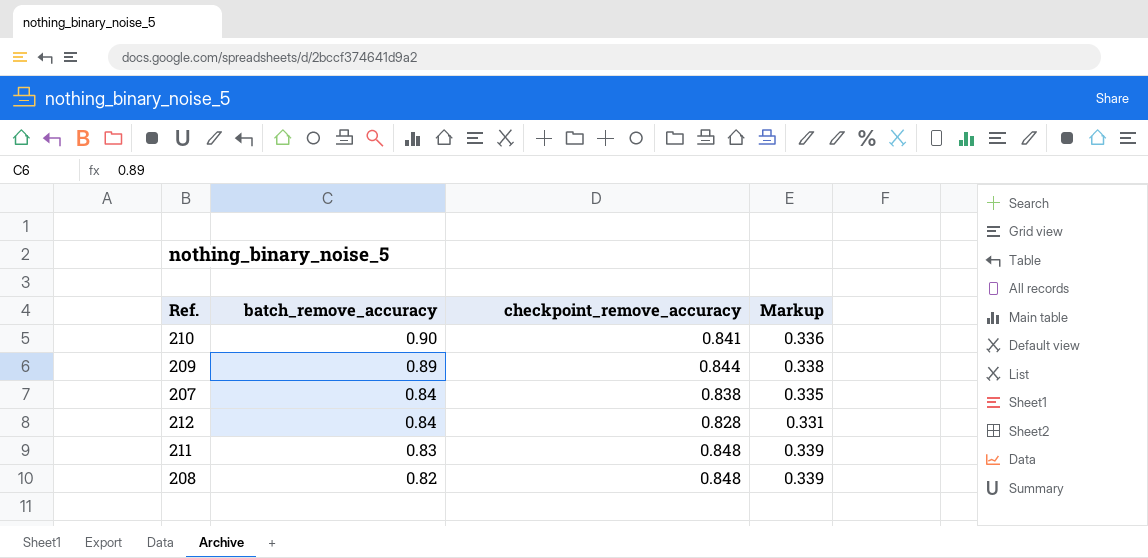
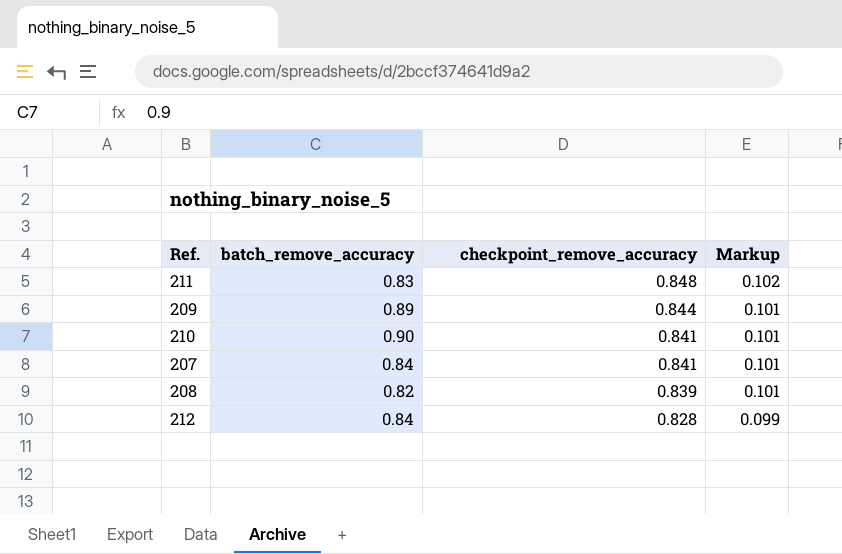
row order: batch_remove_accuracy descending -> checkpoint_remove_accuracy descending
column Markup | formula: [checkpoint_remove_accuracy] * 0.4 -> [checkpoint_remove_accuracy] * 0.12
207 | checkpoint_remove_accuracy: 0.838 -> 0.841
208 | checkpoint_remove_accuracy: 0.848 -> 0.839

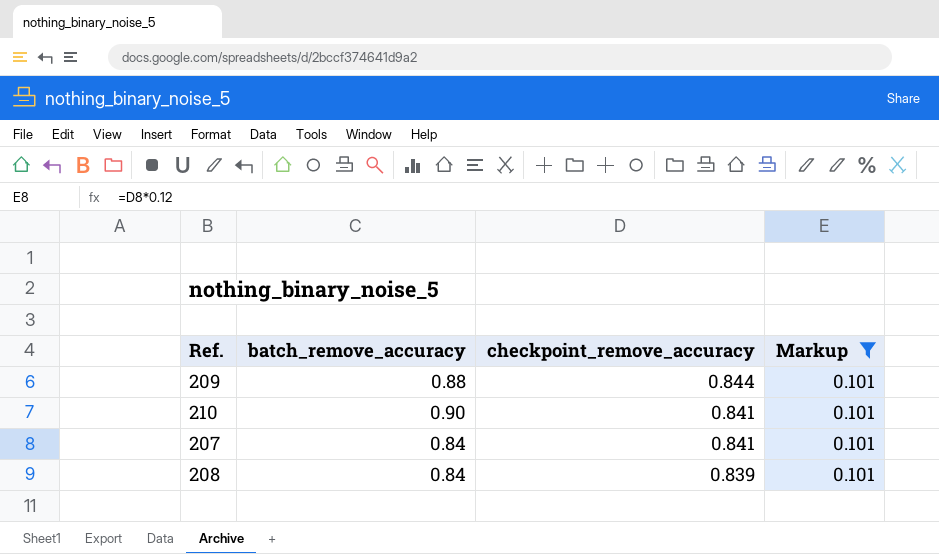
filter: none -> Markup = 0.101
209 | batch_remove_accuracy: 0.89 -> 0.88
208 | batch_remove_accuracy: 0.82 -> 0.84

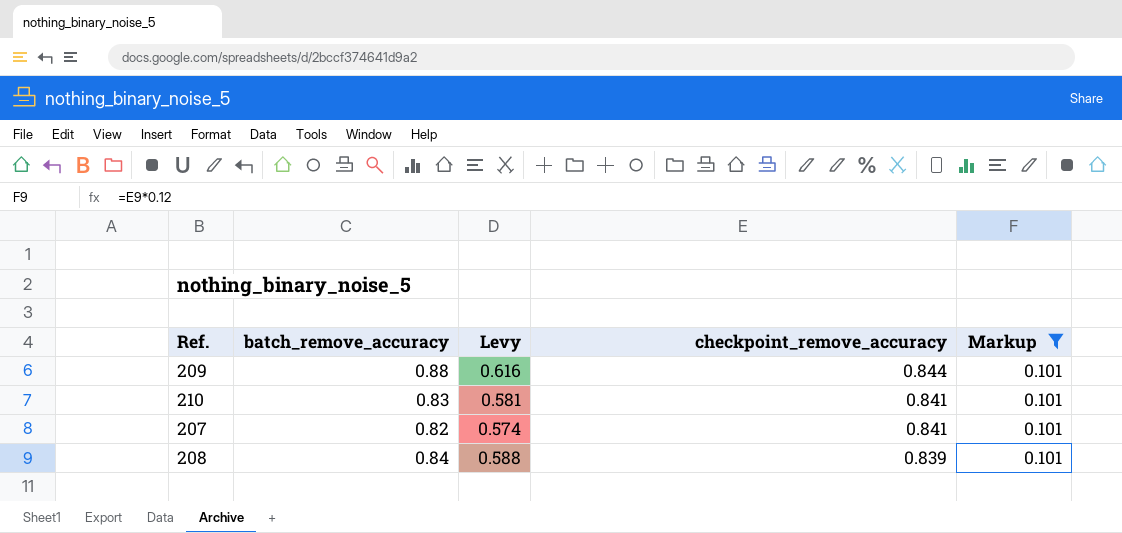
column Levy | formula: none -> [batch_remove_accuracy] * 0.7
210 | batch_remove_accuracy: 0.90 -> 0.83
207 | batch_remove_accuracy: 0.84 -> 0.82

